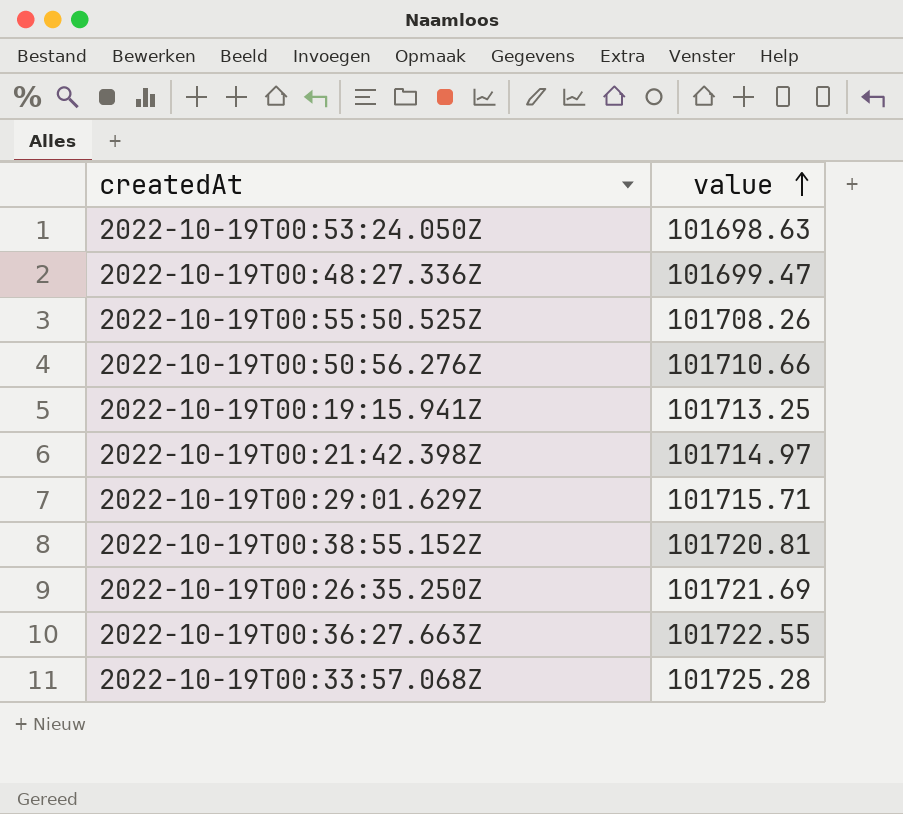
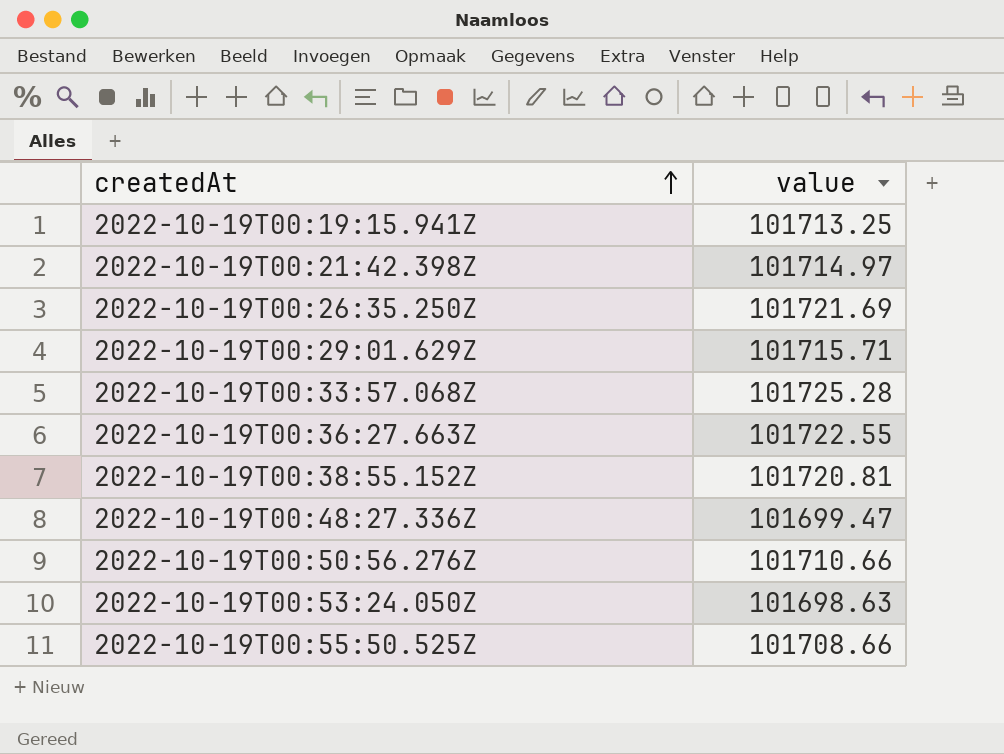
row order: value ascending -> createdAt ascending
2022-10-19T00:55:50.525Z | value: 101708.26 -> 101708.66

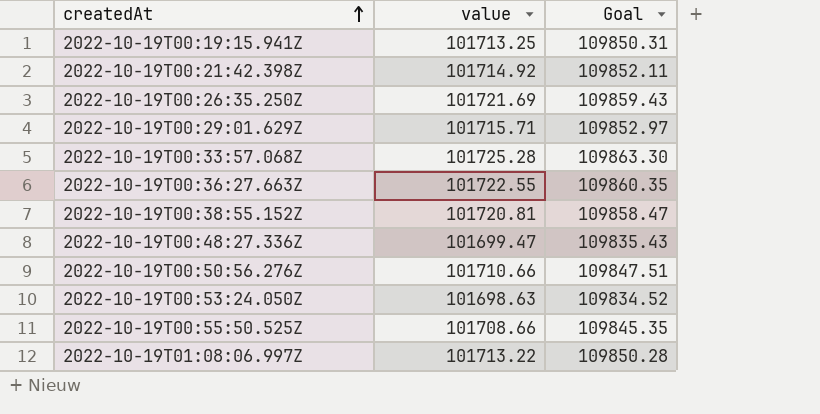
column Goal | formula: none -> [value] * 1.08
2022-10-19T00:21:42.398Z | value: 101714.97 -> 101714.92
row 2022-10-19T01:08:06.997Z: none -> 101713.22 | 109850.28

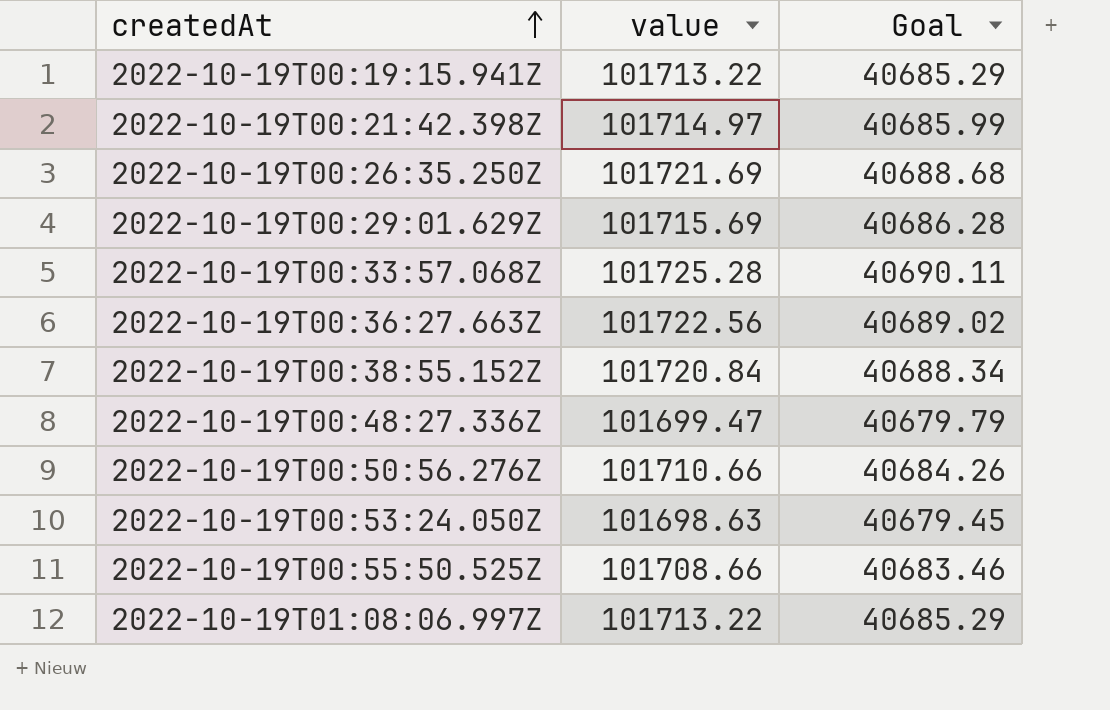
column Goal | formula: [value] * 1.08 -> [value] * 0.4
2022-10-19T00:19:15.941Z | value: 101713.25 -> 101713.22
2022-10-19T00:21:42.398Z | value: 101714.92 -> 101714.97
2022-10-19T00:29:01.629Z | value: 101715.71 -> 101715.69
2022-10-19T00:36:27.663Z | value: 101722.55 -> 101722.56
2022-10-19T00:38:55.152Z | value: 101720.81 -> 101720.84

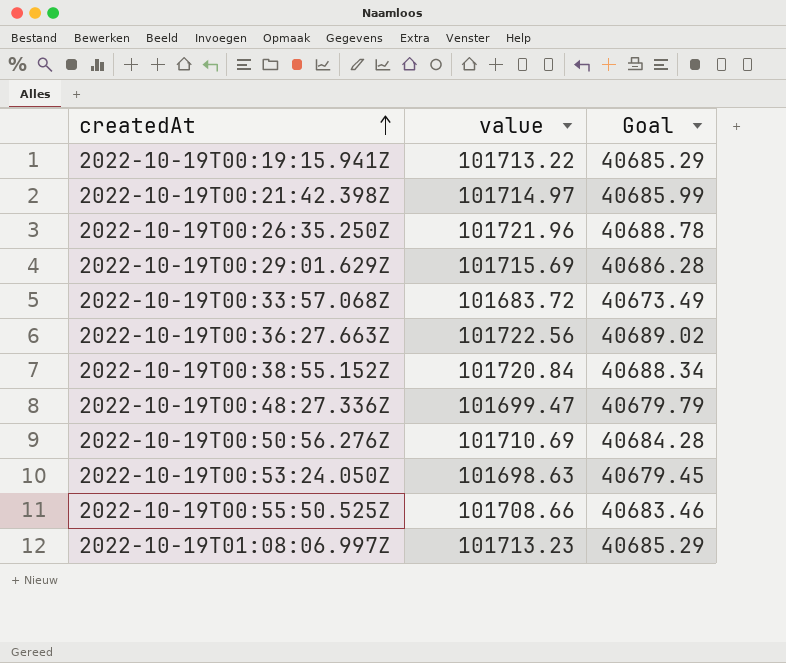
2022-10-19T00:26:35.250Z | value: 101721.69 -> 101721.96
2022-10-19T00:26:35.250Z | Goal: 40688.68 -> 40688.78
2022-10-19T00:33:57.068Z | value: 101725.28 -> 101683.72
2022-10-19T00:33:57.068Z | Goal: 40690.11 -> 40673.49
2022-10-19T00:50:56.276Z | value: 101710.66 -> 101710.69
2022-10-19T00:50:56.276Z | Goal: 40684.26 -> 40684.28
2022-10-19T01:08:06.997Z | value: 101713.22 -> 101713.23

